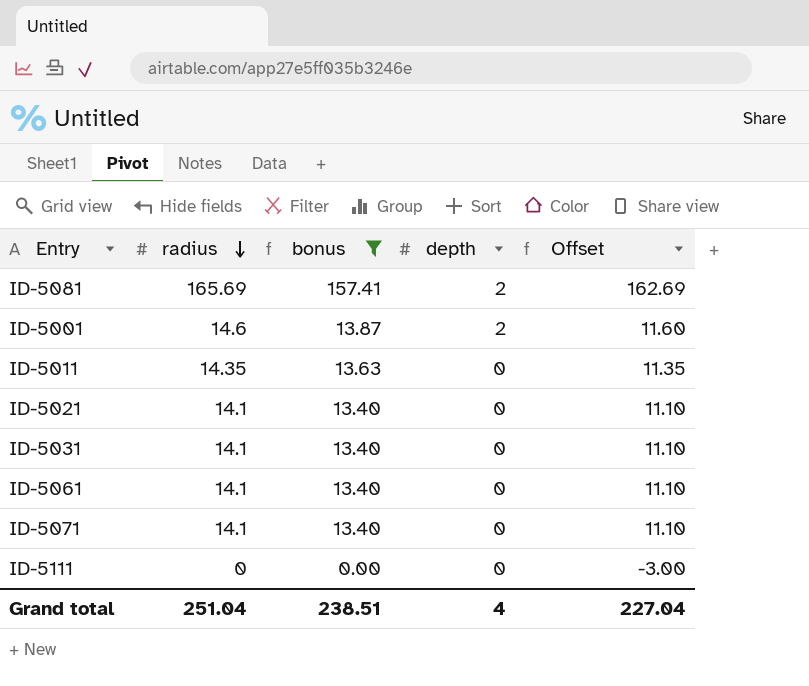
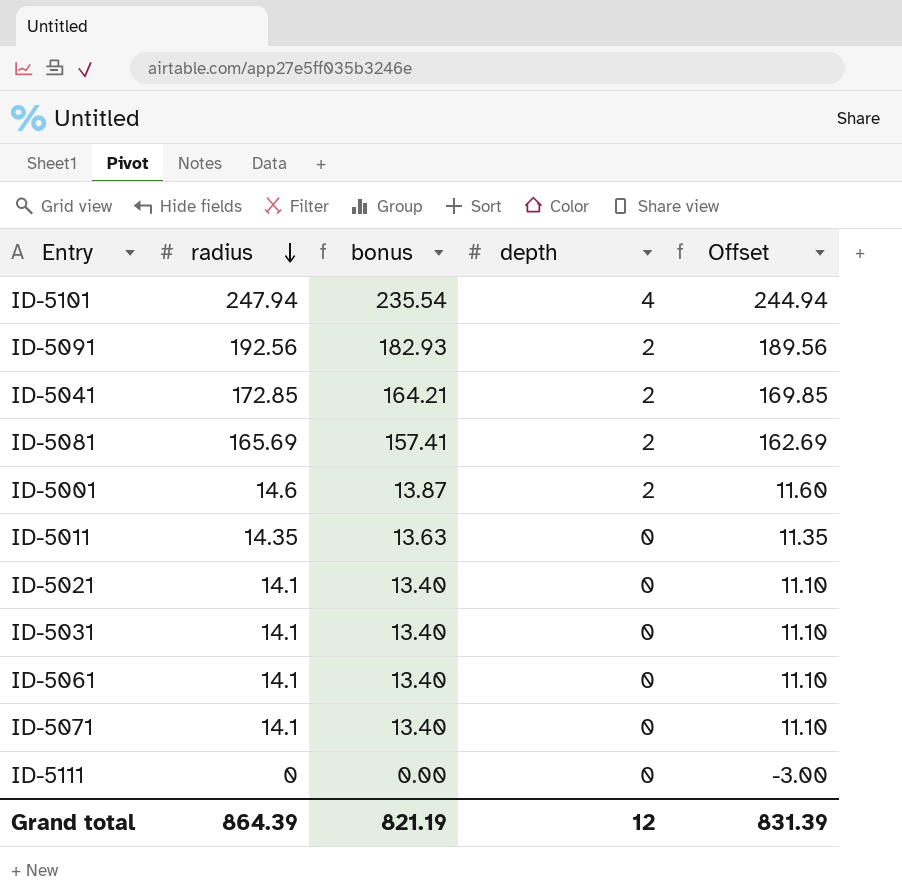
filter: bonus <= 157.41 -> none
Grand total | radius: 251.04 -> 864.39
Grand total | bonus: 238.51 -> 821.19
Grand total | depth: 4 -> 12
Grand total | Offset: 227.04 -> 831.39

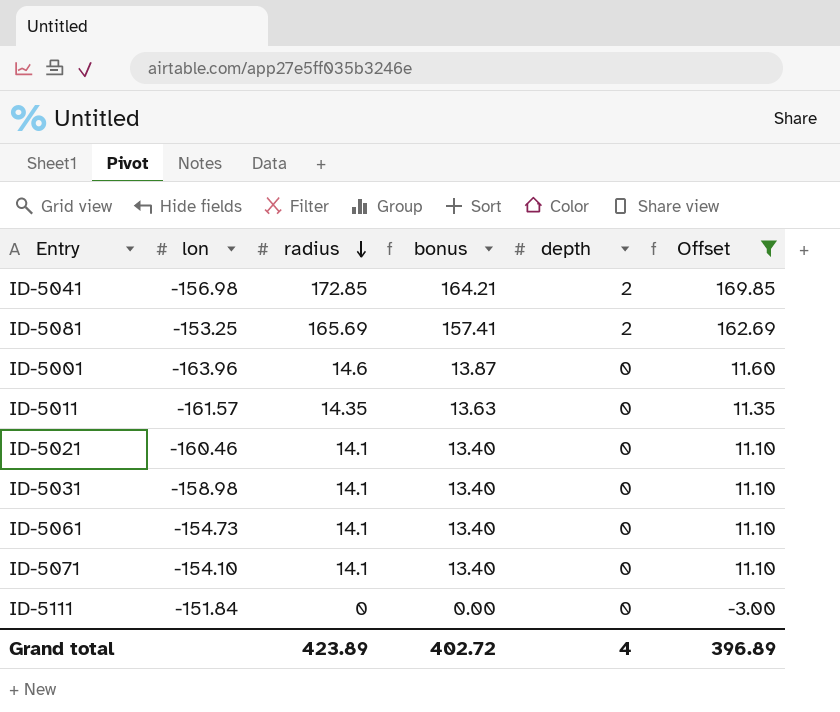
filter: none -> Offset <= 169.85
column lon | position: none -> 2
ID-5001 | depth: 2 -> 0
Grand total | radius: 864.39 -> 423.89
Grand total | bonus: 821.19 -> 402.72
Grand total | depth: 12 -> 4
Grand total | Offset: 831.39 -> 396.89

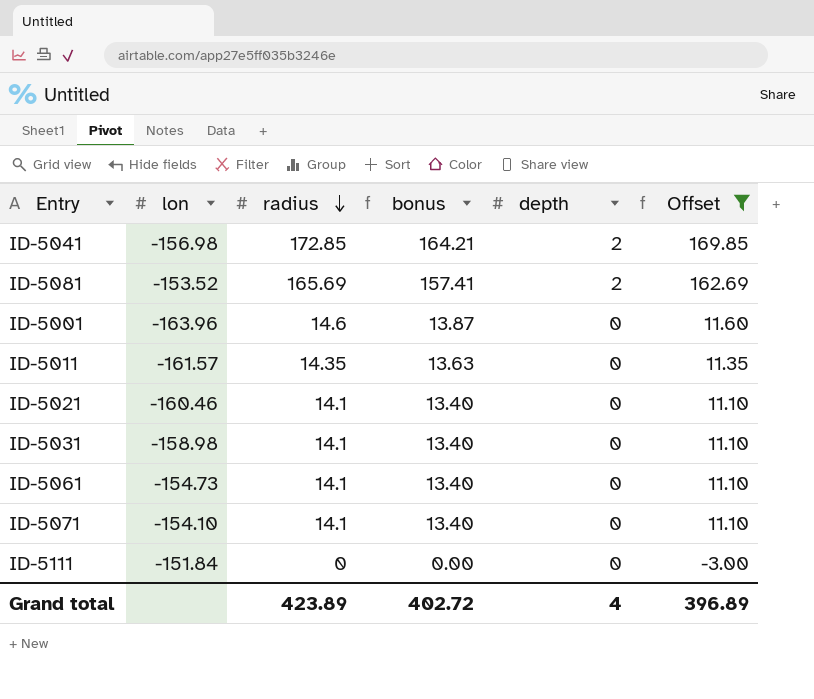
ID-5081 | lon: -153.25 -> -153.52

